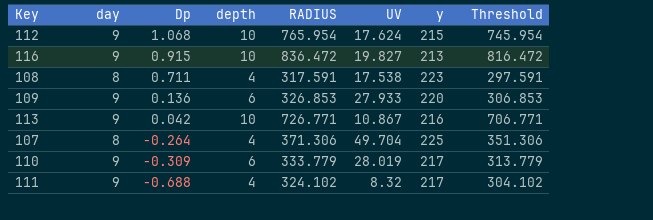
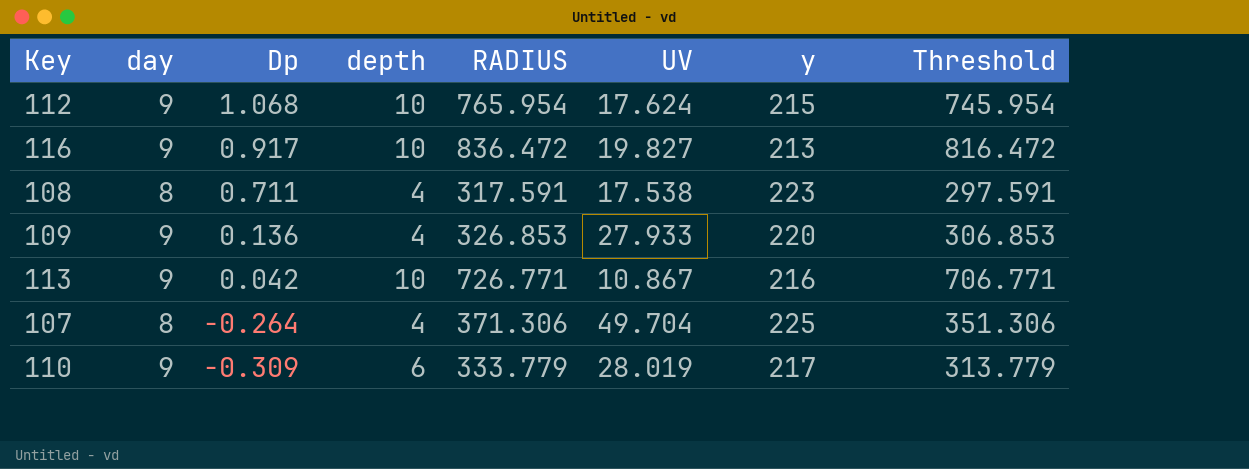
row 111: 9 | -0.688 | 4 | 324.102 | 8.32 | 217 | 304.102 -> none
116 | Dp: 0.915 -> 0.917
109 | depth: 6 -> 4

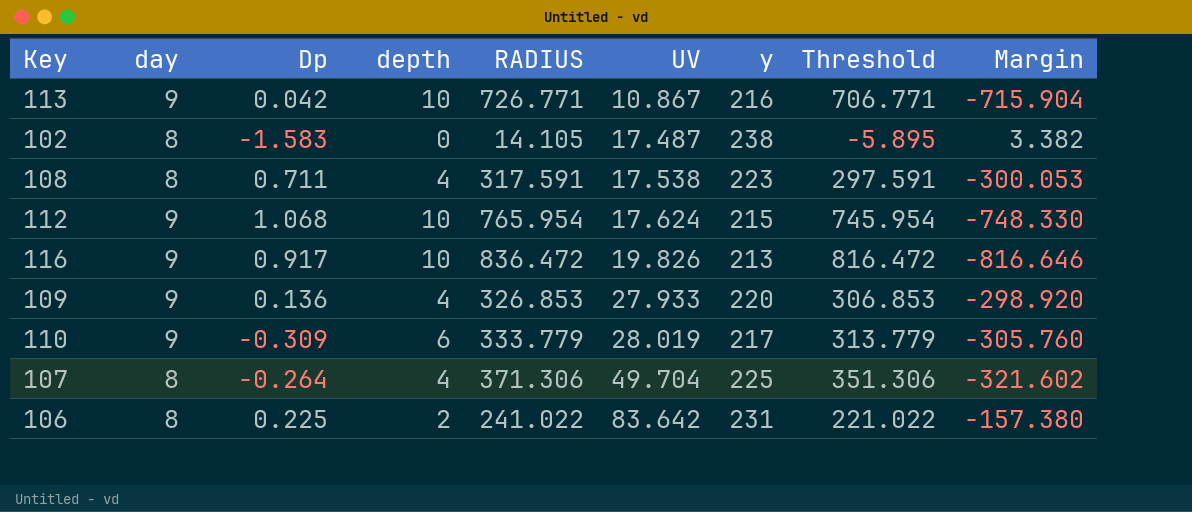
row order: Dp descending -> UV ascending
column Margin | formula: none -> [UV] - [RADIUS]
row 102: none -> 8 | -1.583 | 0 | 14.105 | 17.487 | 238 | -5.895 | 3.382
116 | UV: 19.827 -> 19.826
row 106: none -> 8 | 0.225 | 2 | 241.022 | 83.642 | 231 | 221.022 | -157.380

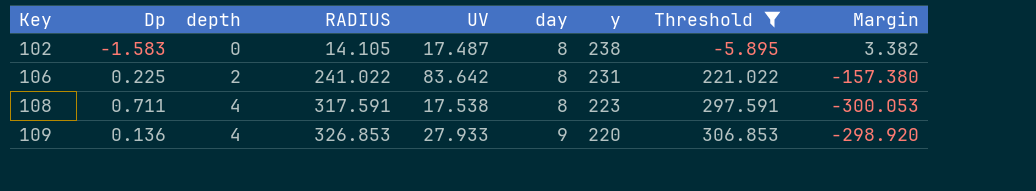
filter: none -> Threshold <= 306.853
row order: UV ascending -> Key ascending
column day | position: 2 -> 6

